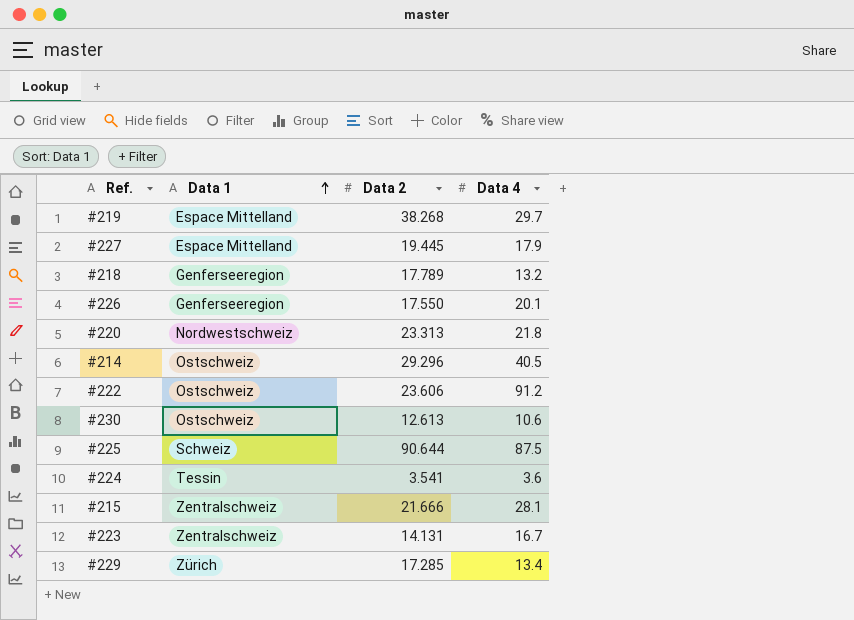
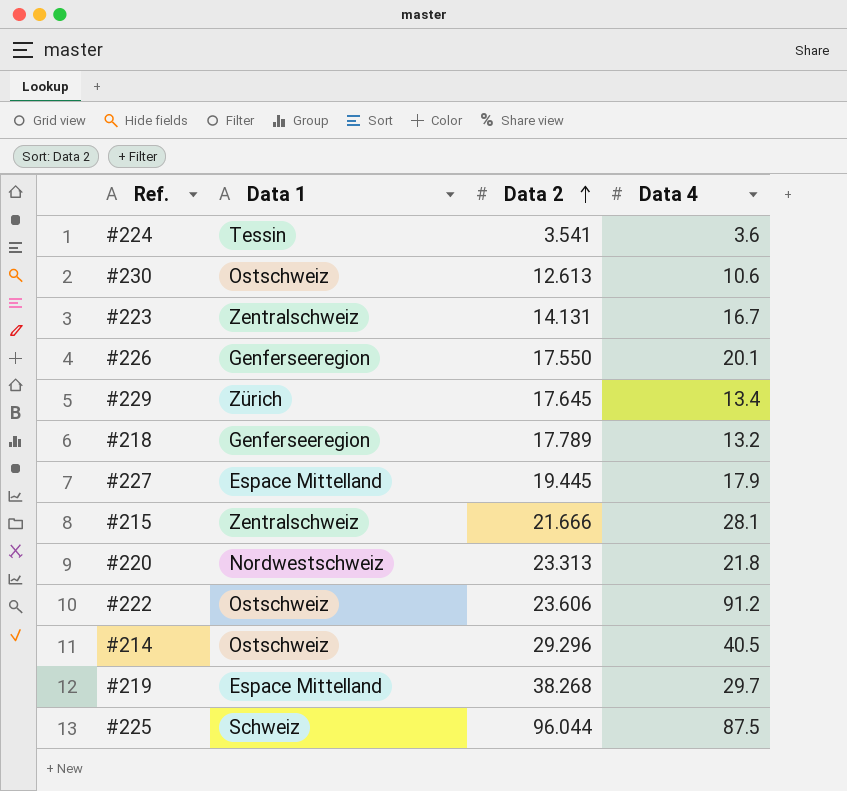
row order: Data 1 ascending -> Data 2 ascending
#229 | Data 2: 17.285 -> 17.645
#225 | Data 2: 90.644 -> 96.044

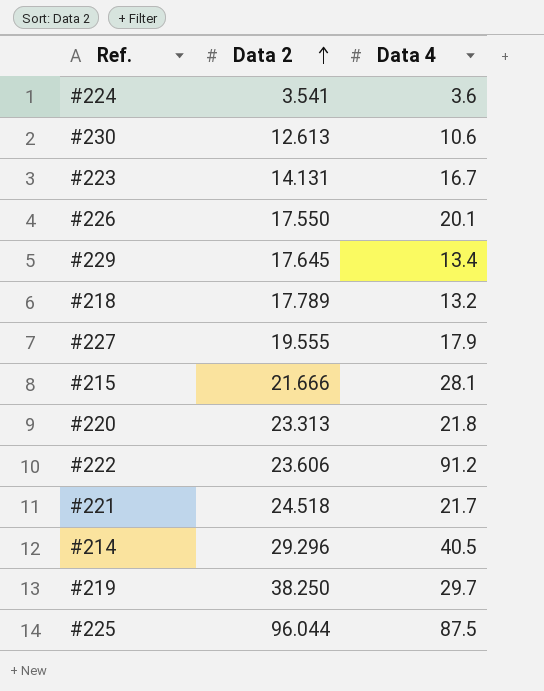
column Data 1 | position: 2 -> none
#227 | Data 2: 19.445 -> 19.555
row #221: none -> 24.518 | 21.7
#219 | Data 2: 38.268 -> 38.250

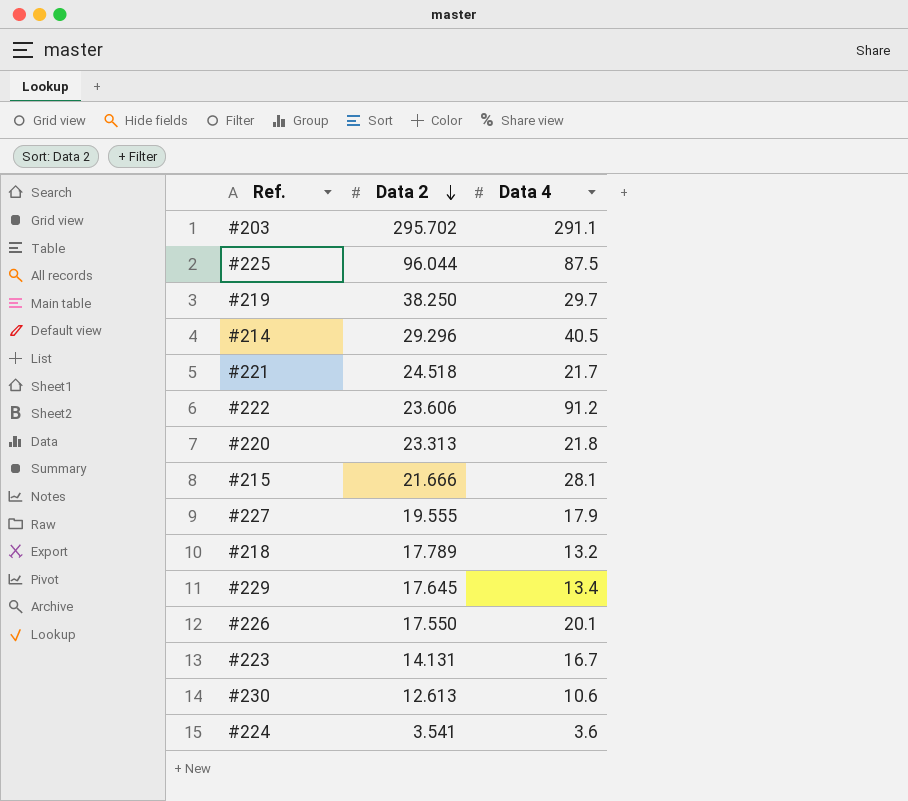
row order: Data 2 ascending -> Data 2 descending
row #203: none -> 295.702 | 291.1

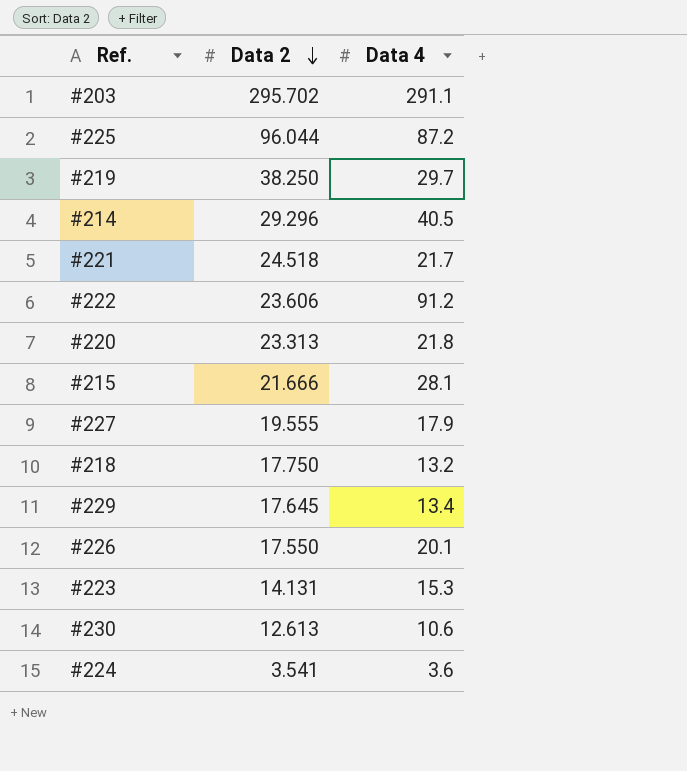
#225 | Data 4: 87.5 -> 87.2
#218 | Data 2: 17.789 -> 17.750
#223 | Data 4: 16.7 -> 15.3

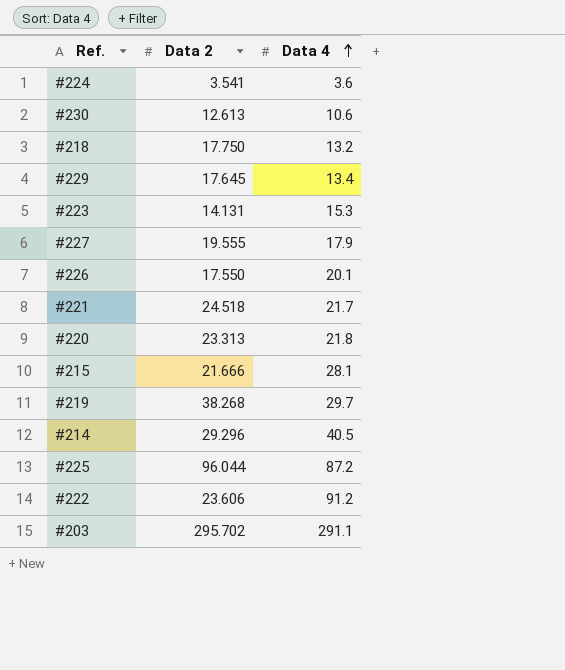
row order: Data 2 descending -> Data 4 ascending
#219 | Data 2: 38.250 -> 38.268

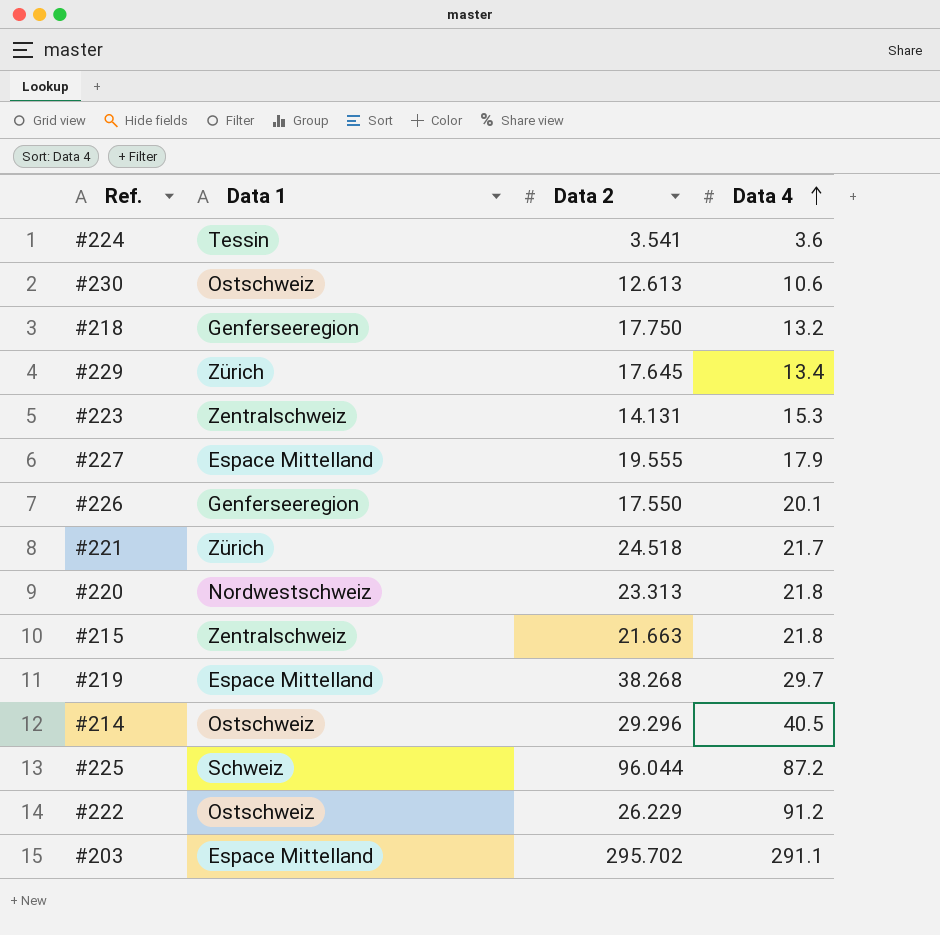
column Data 1 | position: none -> 2
#215 | Data 2: 21.666 -> 21.663
#215 | Data 4: 28.1 -> 21.8
#222 | Data 2: 23.606 -> 26.229

